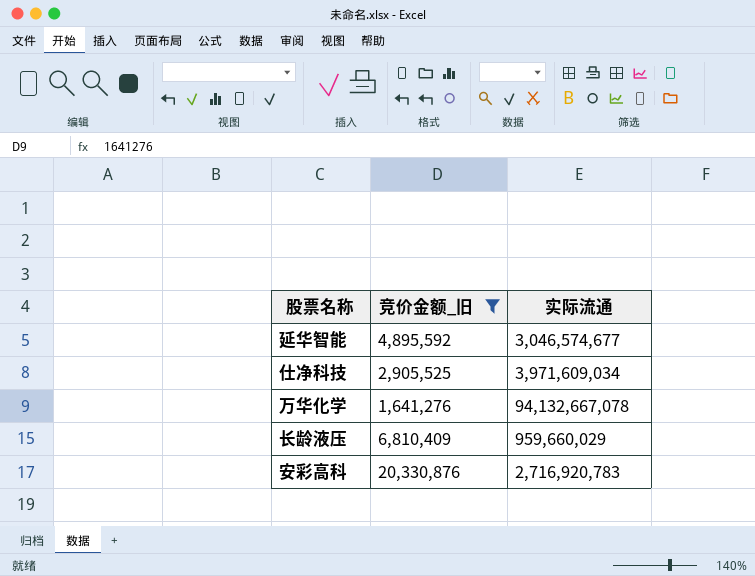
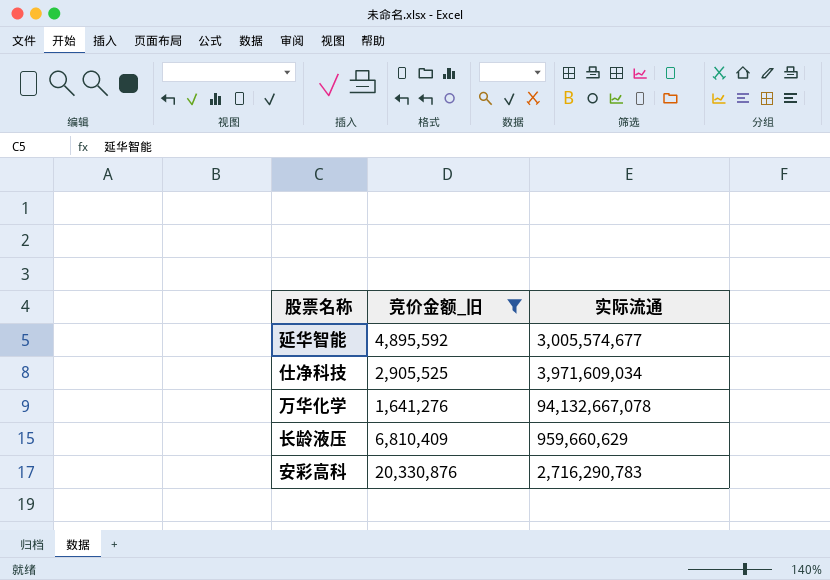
延华智能 | 实际流通: 3,046,574,677 -> 3,005,574,677
长龄液压 | 实际流通: 959,660,029 -> 959,660,629
安彩高科 | 实际流通: 2,716,920,783 -> 2,716,290,783

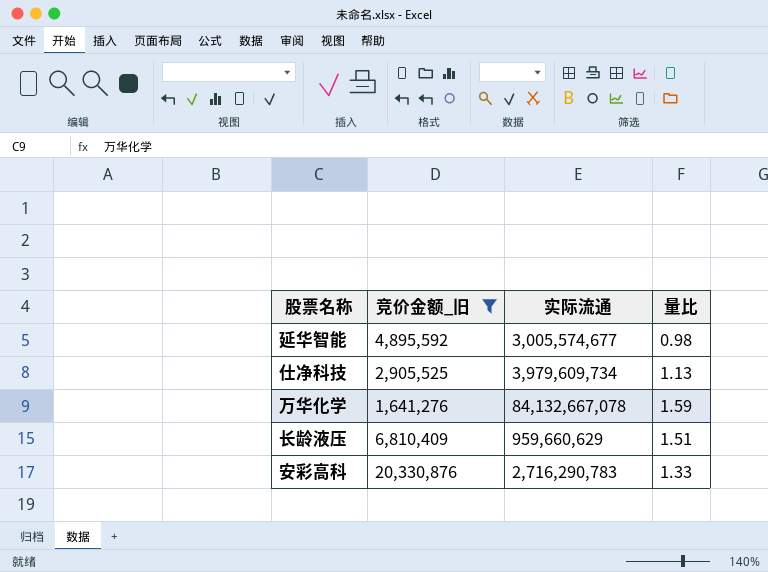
column 量比 | position: none -> 4
仕净科技 | 实际流通: 3,971,609,034 -> 3,979,609,734
万华化学 | 实际流通: 94,132,667,078 -> 84,132,667,078

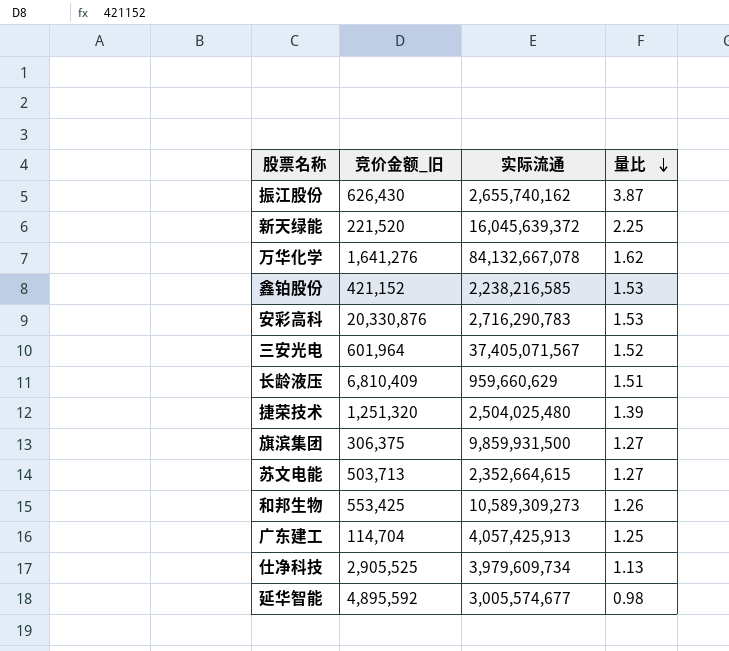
filter: 竞价金额_旧 >= 1,641,276 -> none
row order: none -> 量比 descending
万华化学 | 量比: 1.59 -> 1.62
安彩高科 | 量比: 1.33 -> 1.53

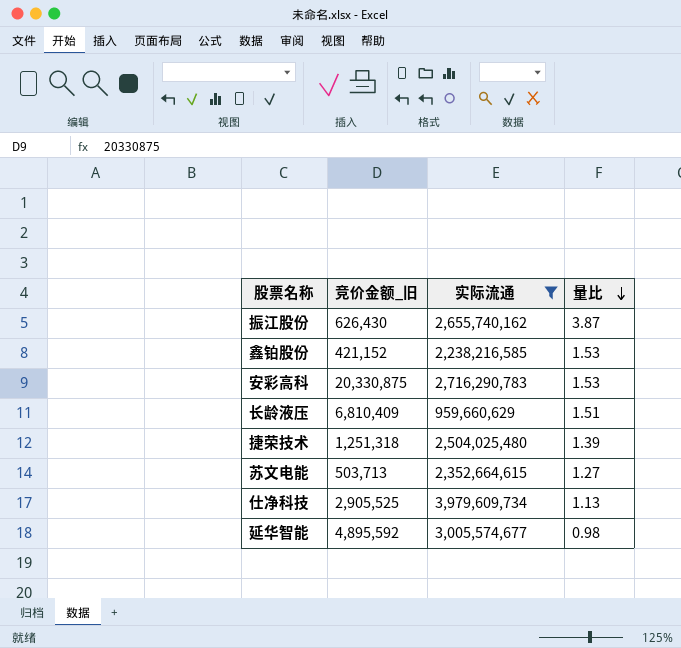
filter: none -> 实际流通 <= 3,979,609,734
安彩高科 | 竞价金额_旧: 20,330,876 -> 20,330,875
捷荣技术 | 竞价金额_旧: 1,251,320 -> 1,251,318

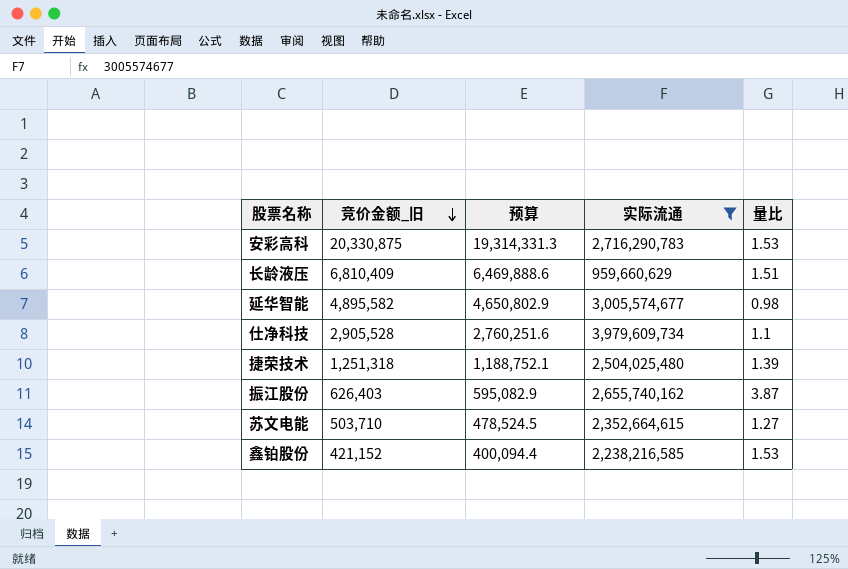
row order: 量比 descending -> 竞价金额_旧 descending
column 预算 | formula: none -> [竞价金额_旧] * 0.95
延华智能 | 竞价金额_旧: 4,895,592 -> 4,895,582
仕净科技 | 竞价金额_旧: 2,905,525 -> 2,905,528
仕净科技 | 量比: 1.13 -> 1.1
振江股份 | 竞价金额_旧: 626,430 -> 626,403
苏文电能 | 竞价金额_旧: 503,713 -> 503,710

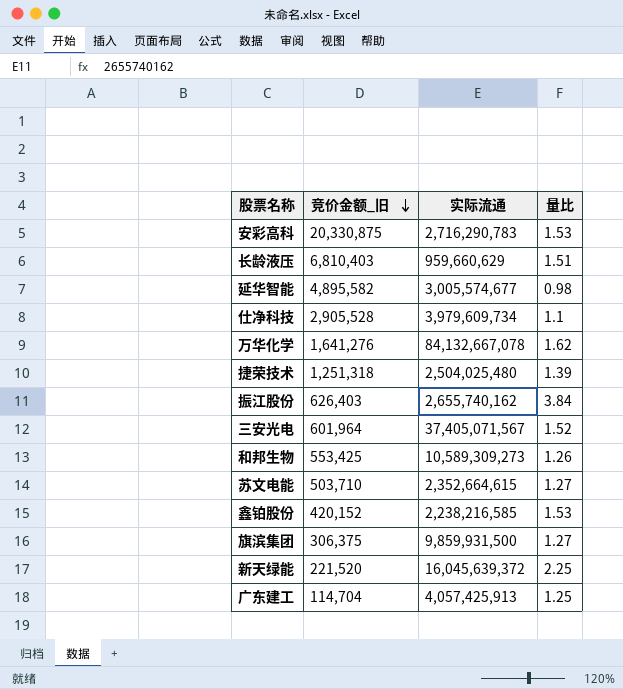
filter: 实际流通 <= 3,979,609,734 -> none
column 预算 | formula: [竞价金额_旧] * 0.95 -> none
长龄液压 | 竞价金额_旧: 6,810,409 -> 6,810,403
振江股份 | 量比: 3.87 -> 3.84
鑫铂股份 | 竞价金额_旧: 421,152 -> 420,152

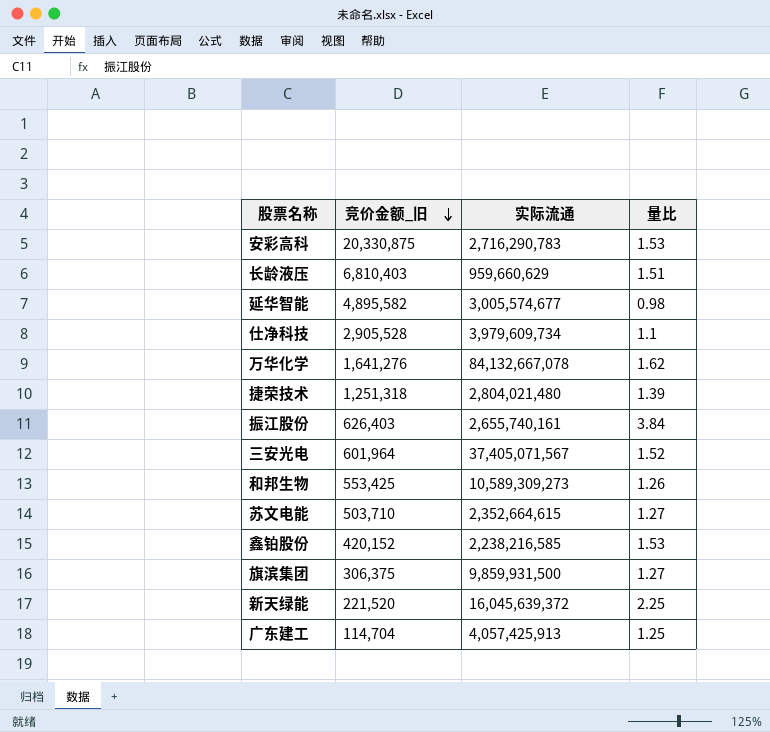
捷荣技术 | 实际流通: 2,504,025,480 -> 2,804,021,480
振江股份 | 实际流通: 2,655,740,162 -> 2,655,740,161

